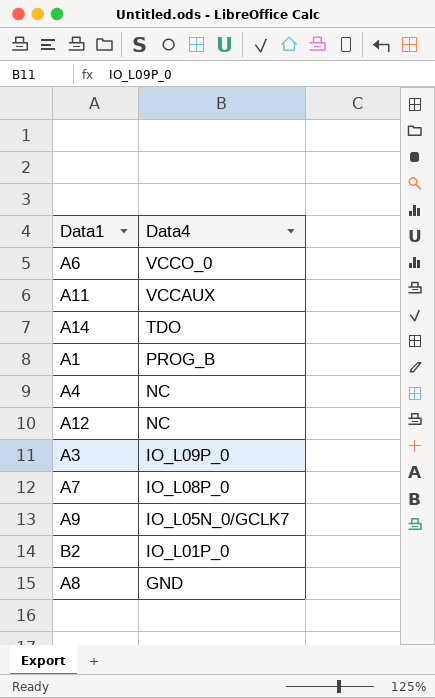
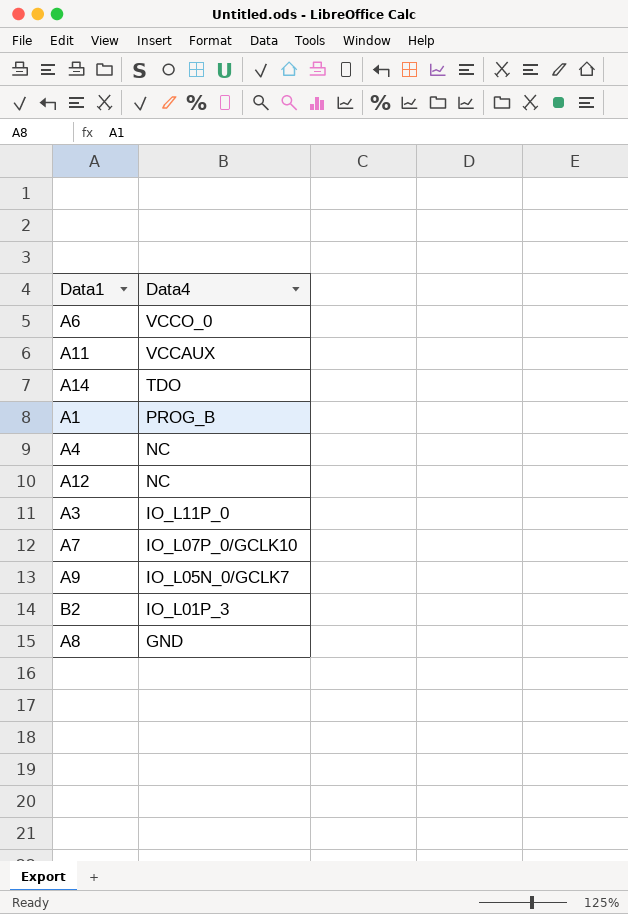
A3 | Data4: IO_L09P_0 -> IO_L11P_0
A7 | Data4: IO_L08P_0 -> IO_L07P_0/GCLK10
B2 | Data4: IO_L01P_0 -> IO_L01P_3

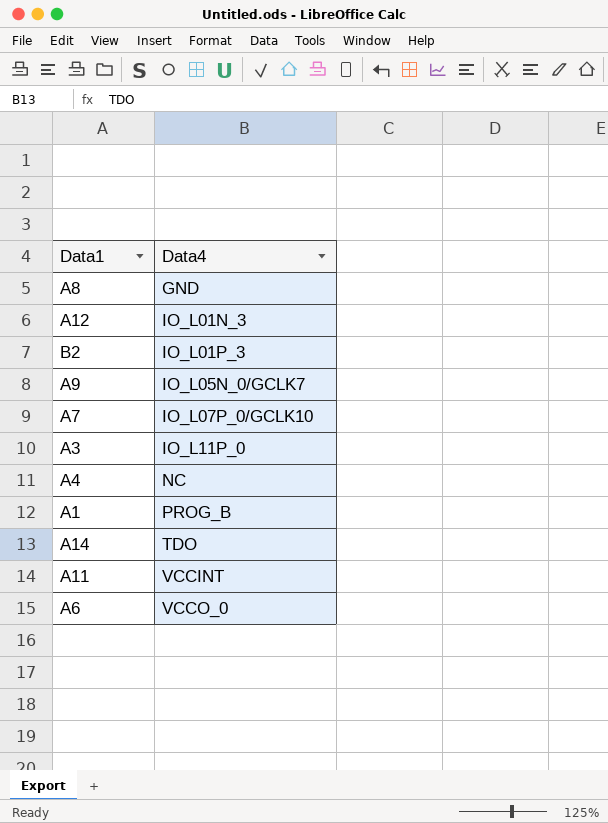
row order: Data4 descending -> Data4 ascending
A12 | Data4: NC -> IO_L01N_3
A11 | Data4: VCCAUX -> VCCINT

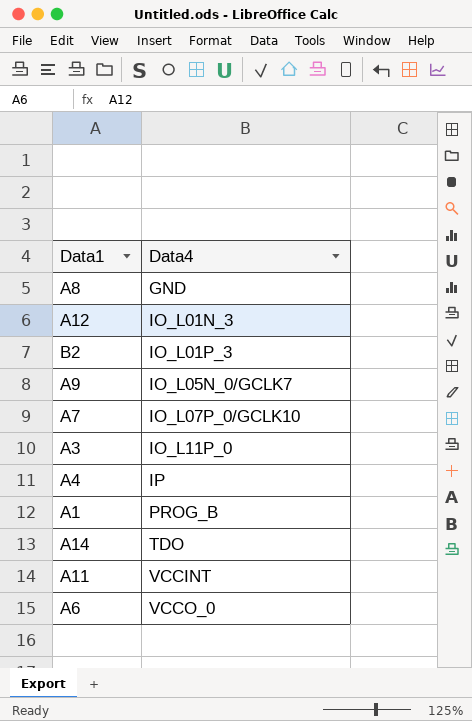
A4 | Data4: NC -> IP

